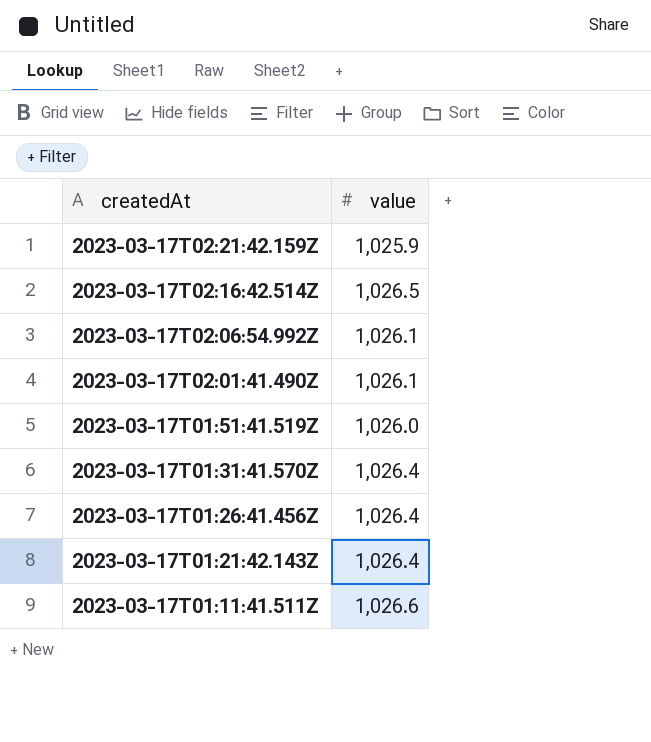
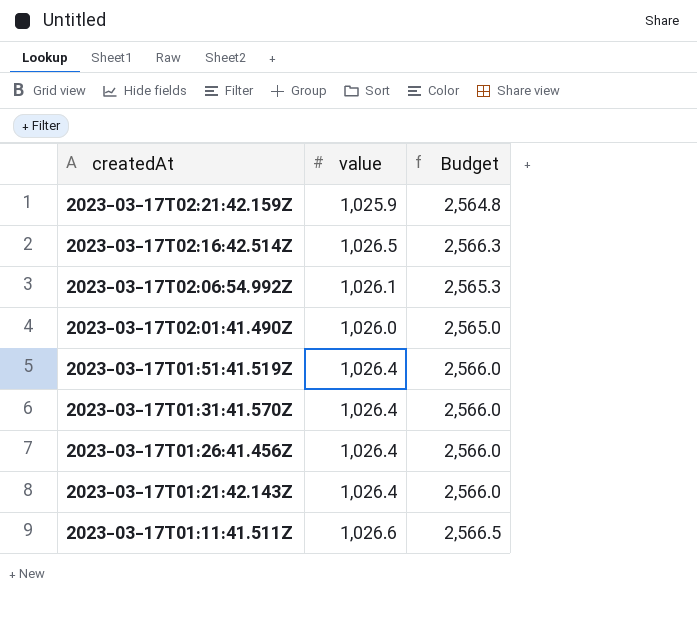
column Budget | formula: none -> [value] * 2.5
2023-03-17T02:01:41.490Z | value: 1,026.1 -> 1,026.0
2023-03-17T01:51:41.519Z | value: 1,026.0 -> 1,026.4

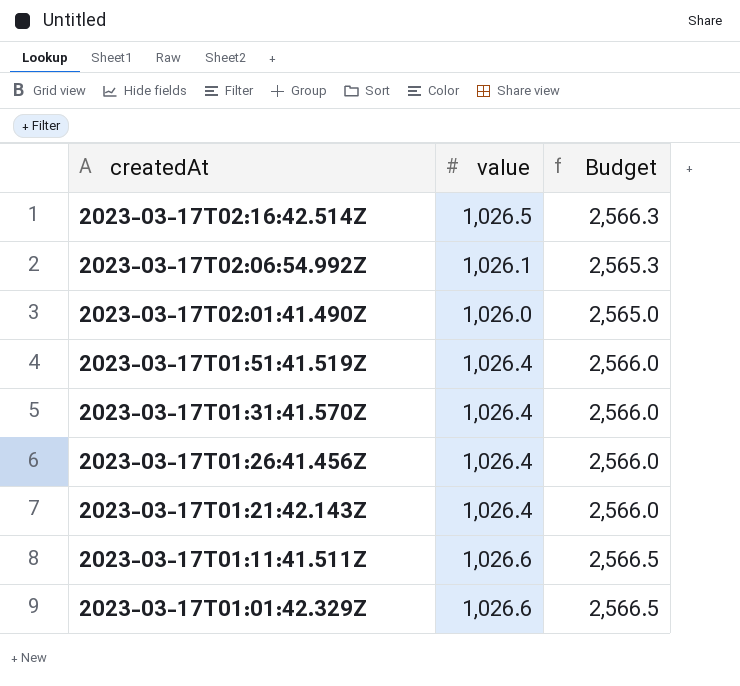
row 2023-03-17T02:21:42.159Z: 1,025.9 | 2,564.8 -> none
row 2023-03-17T01:01:42.329Z: none -> 1,026.6 | 2,566.5

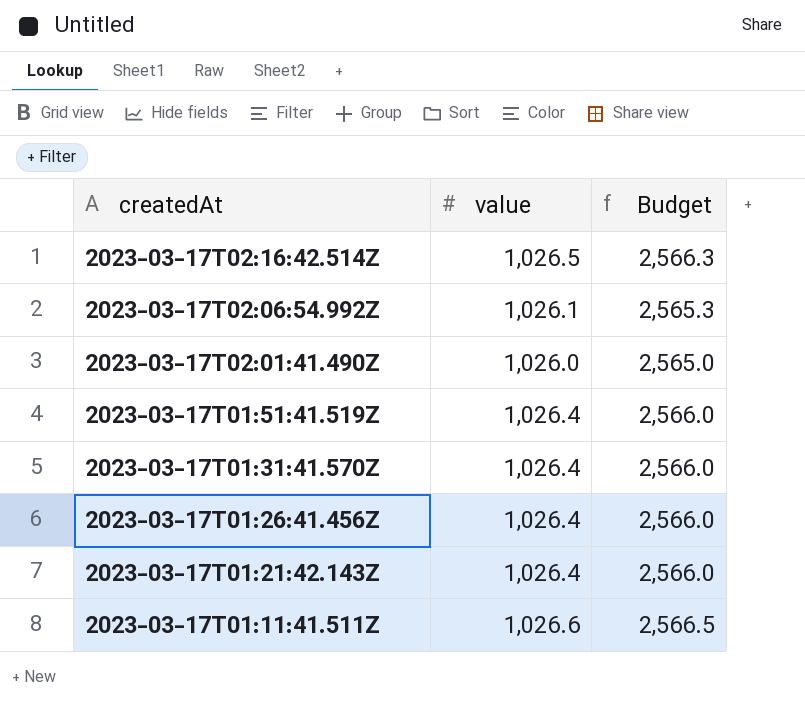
row 2023-03-17T01:01:42.329Z: 1,026.6 | 2,566.5 -> none

